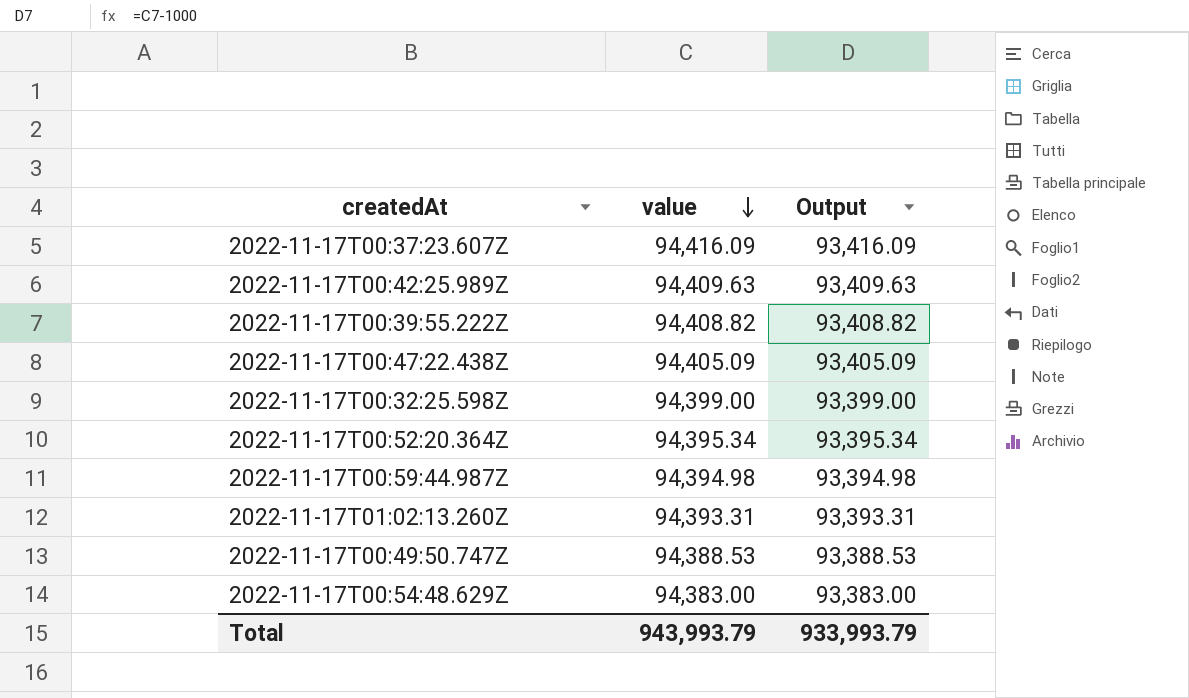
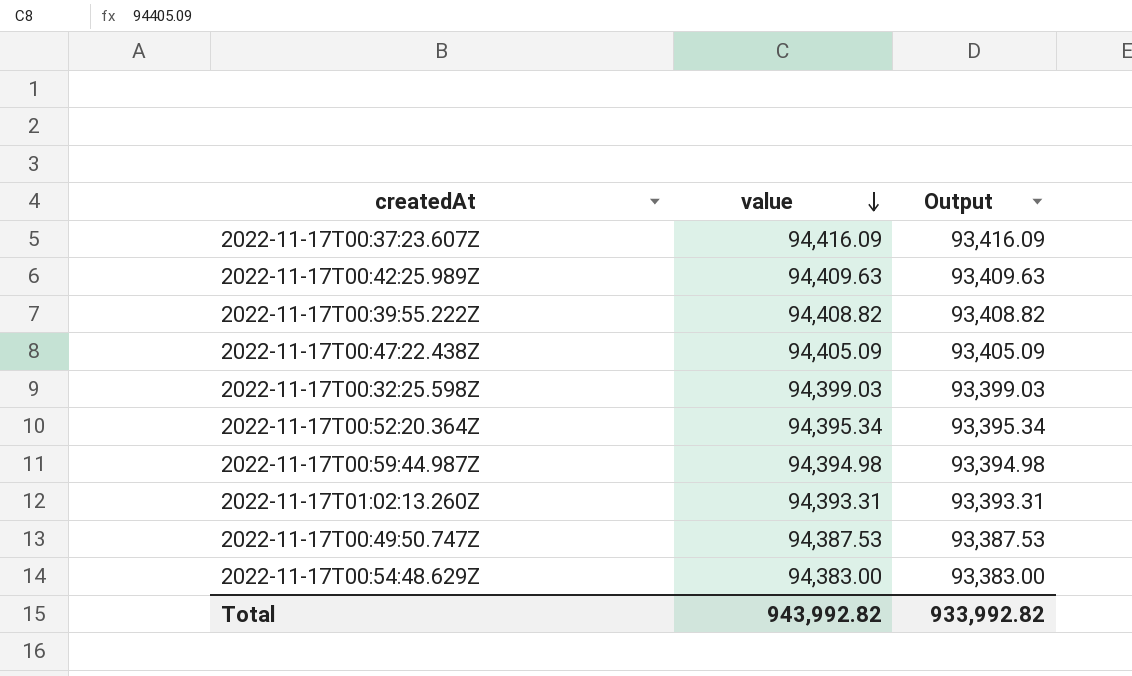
2022-11-17T00:32:25.598Z | value: 94,399.00 -> 94,399.03
2022-11-17T00:32:25.598Z | Output: 93,399.00 -> 93,399.03
2022-11-17T00:49:50.747Z | value: 94,388.53 -> 94,387.53
2022-11-17T00:49:50.747Z | Output: 93,388.53 -> 93,387.53
Total | value: 943,993.79 -> 943,992.82
Total | Output: 933,993.79 -> 933,992.82

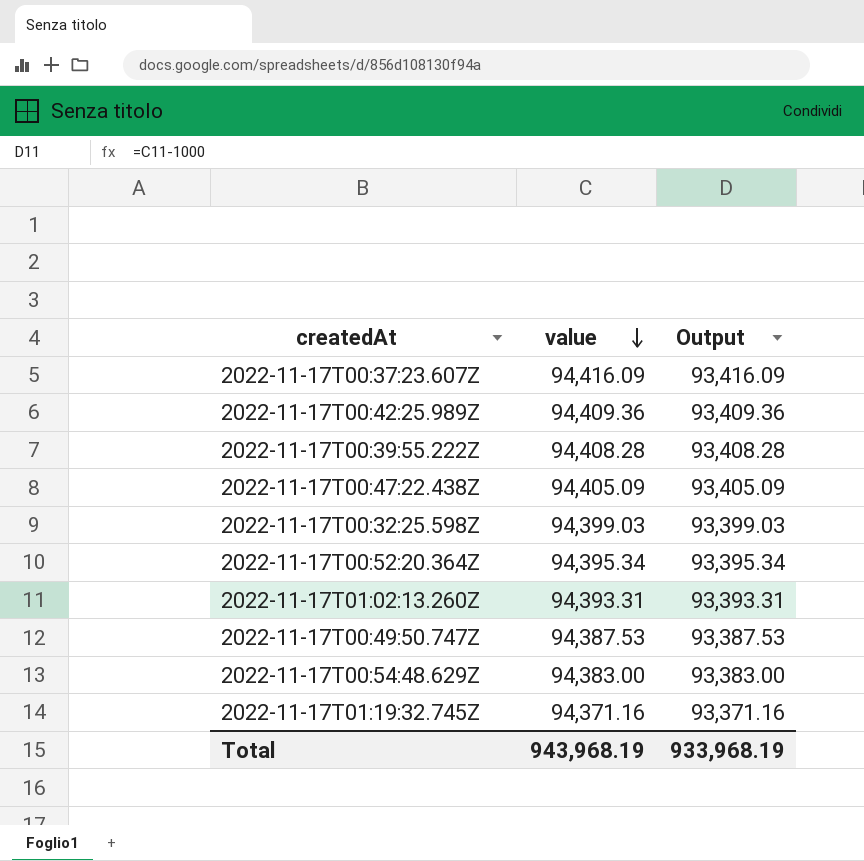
row 2022-11-17T00:59:44.987Z: 94,394.98 | 93,394.98 -> none
2022-11-17T00:42:25.989Z | value: 94,409.63 -> 94,409.36
2022-11-17T00:42:25.989Z | Output: 93,409.63 -> 93,409.36
2022-11-17T00:39:55.222Z | value: 94,408.82 -> 94,408.28
2022-11-17T00:39:55.222Z | Output: 93,408.82 -> 93,408.28
row 2022-11-17T01:19:32.745Z: none -> 94,371.16 | 93,371.16
Total | value: 943,992.82 -> 943,968.19
Total | Output: 933,992.82 -> 933,968.19

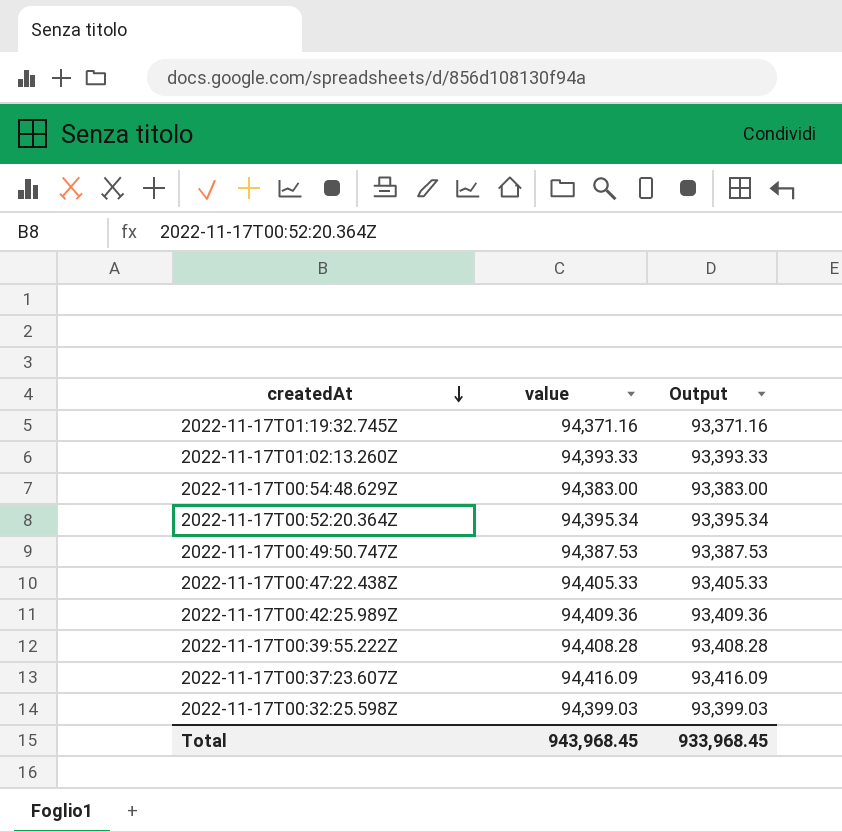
row order: value descending -> createdAt descending
2022-11-17T01:02:13.260Z | value: 94,393.31 -> 94,393.33
2022-11-17T01:02:13.260Z | Output: 93,393.31 -> 93,393.33
2022-11-17T00:47:22.438Z | value: 94,405.09 -> 94,405.33
2022-11-17T00:47:22.438Z | Output: 93,405.09 -> 93,405.33
Total | value: 943,968.19 -> 943,968.45
Total | Output: 933,968.19 -> 933,968.45

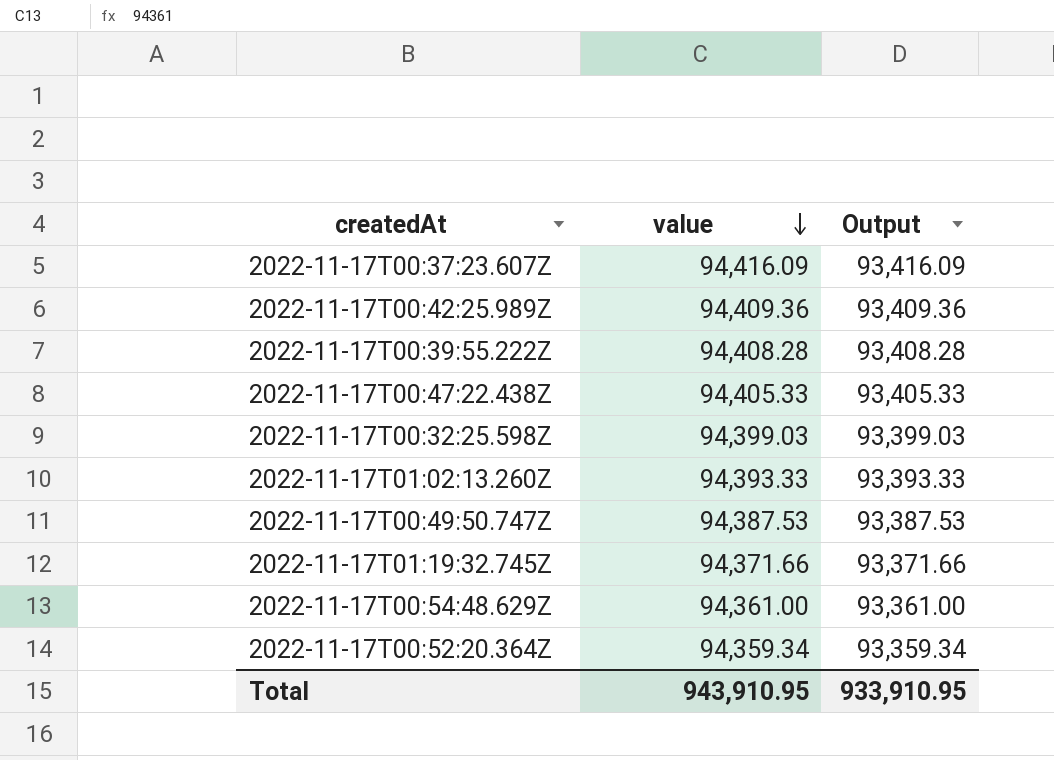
row order: createdAt descending -> value descending
2022-11-17T01:19:32.745Z | value: 94,371.16 -> 94,371.66
2022-11-17T01:19:32.745Z | Output: 93,371.16 -> 93,371.66
2022-11-17T00:54:48.629Z | value: 94,383.00 -> 94,361.00
2022-11-17T00:54:48.629Z | Output: 93,383.00 -> 93,361.00
2022-11-17T00:52:20.364Z | value: 94,395.34 -> 94,359.34
2022-11-17T00:52:20.364Z | Output: 93,395.34 -> 93,359.34
Total | value: 943,968.45 -> 943,910.95
Total | Output: 933,968.45 -> 933,910.95

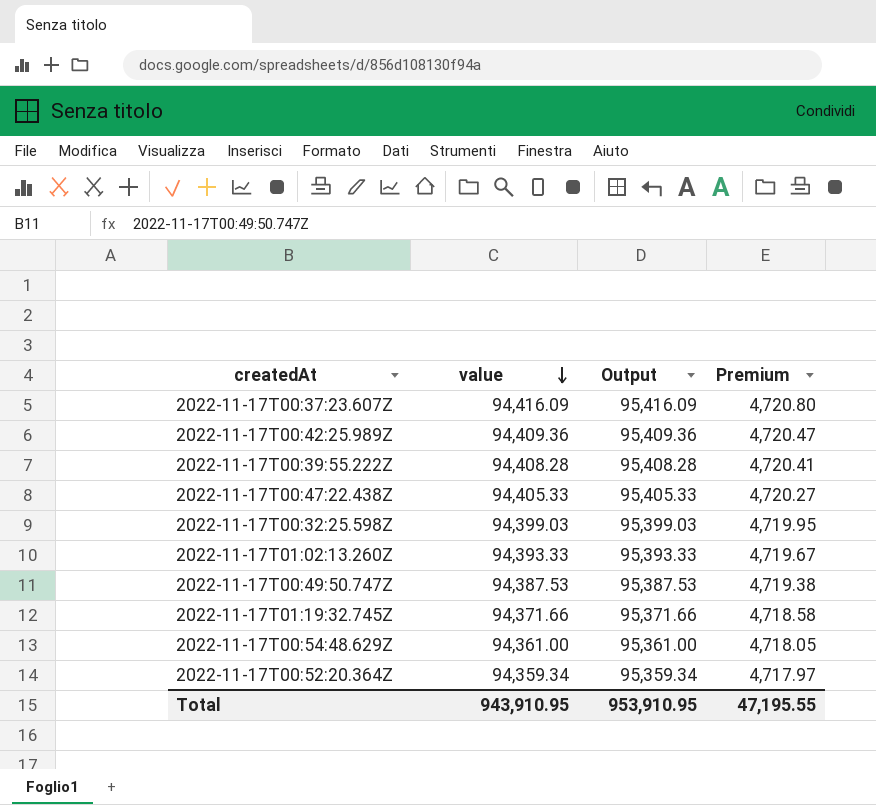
column Output | formula: [value] - 1000 -> [value] + 1000
column Premium | formula: none -> [value] * 0.05
Total | Output: 933,910.95 -> 953,910.95

